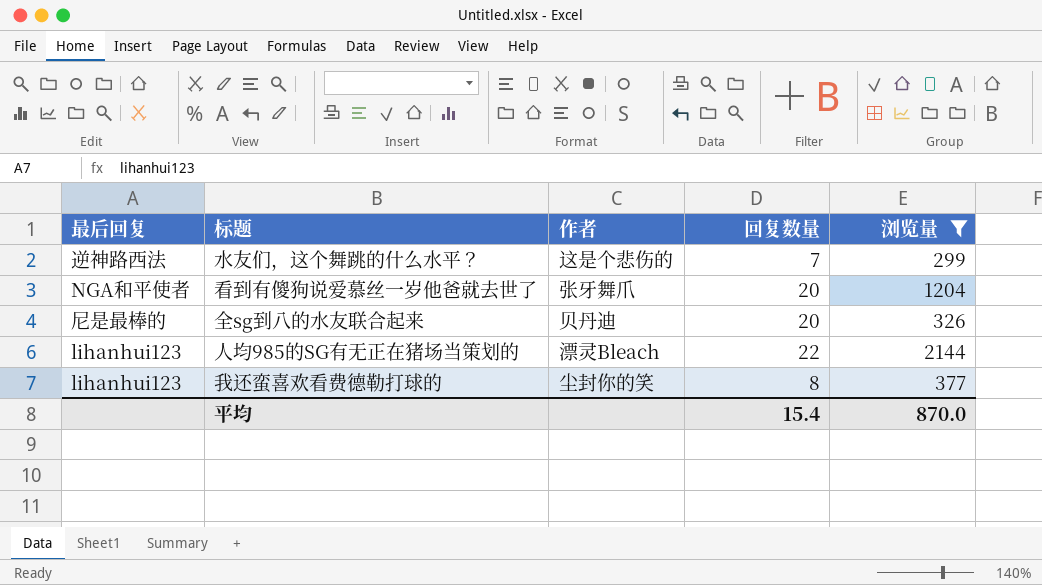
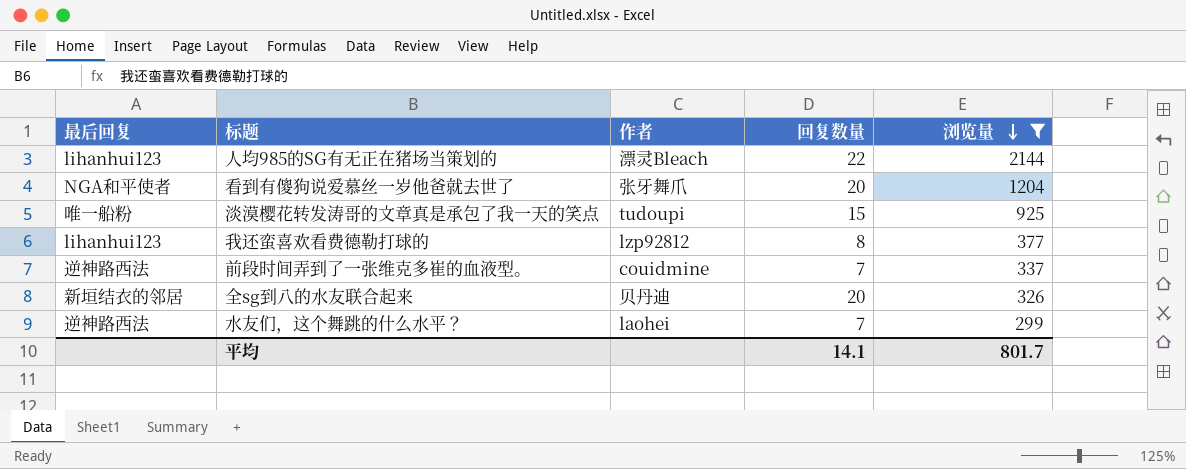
row order: none -> 浏览量 descending
row 淡漠樱花转发涛哥的文章真是承包了我一天的笑点: none -> 唯一船粉 | tudoupi | 15 | 925
我还蛮喜欢看费德勒打球的 | 作者: 尘封你的笑 -> lzp92812
row 前段时间弄到了一张维克多崔的血液型。: none -> 逆神路西法 | couidmine | 7 | 337
全sg到八的水友联合起来 | 最后回复: 尼是最棒的 -> 新垣结衣的邻居
水友们，这个舞跳的什么水平？ | 作者: 这是个悲伤的 -> laohei
平均 | 回复数量: 15.4 -> 14.1
平均 | 浏览量: 870.0 -> 801.7

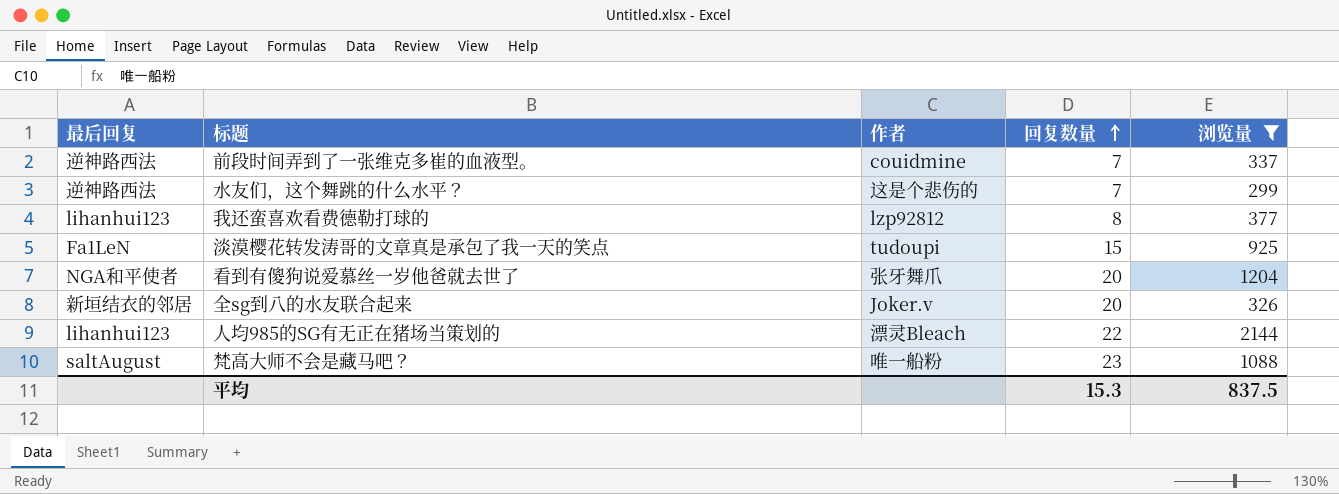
row order: 浏览量 descending -> 回复数量 ascending
水友们，这个舞跳的什么水平？ | 作者: laohei -> 这是个悲伤的
淡漠樱花转发涛哥的文章真是承包了我一天的笑点 | 最后回复: 唯一船粉 -> Fa1LeN
全sg到八的水友联合起来 | 作者: 贝丹迪 -> Joker.v
row 梵高大师不会是藏马吧？: none -> saltAugust | 唯一船粉 | 23 | 1088
平均 | 回复数量: 14.1 -> 15.3
平均 | 浏览量: 801.7 -> 837.5

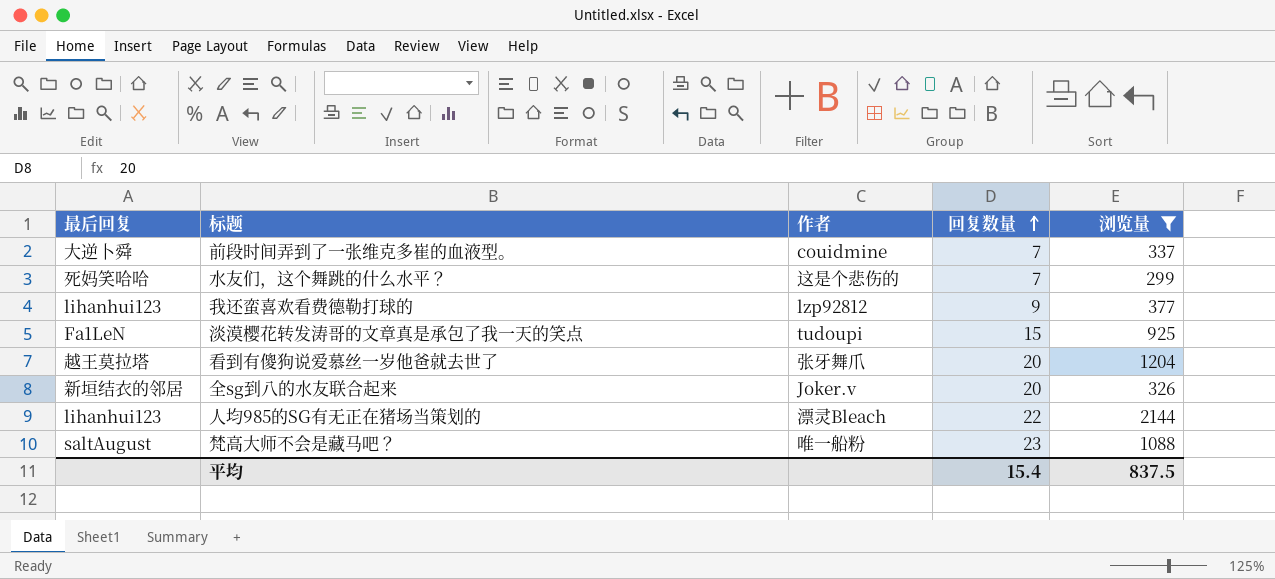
前段时间弄到了一张维克多崔的血液型。 | 最后回复: 逆神路西法 -> 大逆卜舜
水友们，这个舞跳的什么水平？ | 最后回复: 逆神路西法 -> 死妈笑哈哈
我还蛮喜欢看费德勒打球的 | 回复数量: 8 -> 9
看到有傻狗说爱慕丝一岁他爸就去世了 | 最后回复: NGA和平使者 -> 越王莫拉塔
平均 | 回复数量: 15.3 -> 15.4

